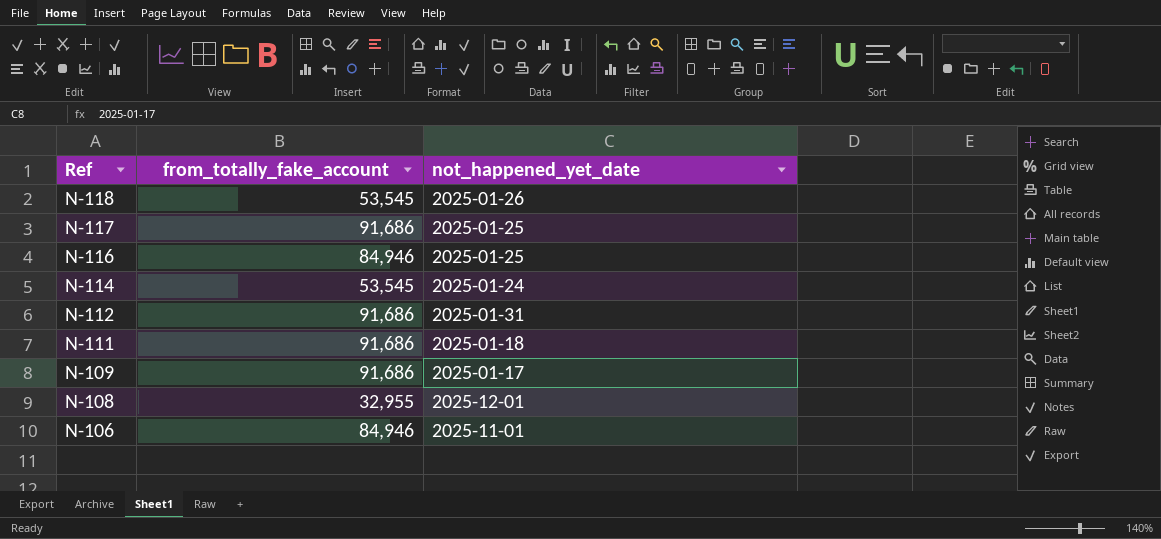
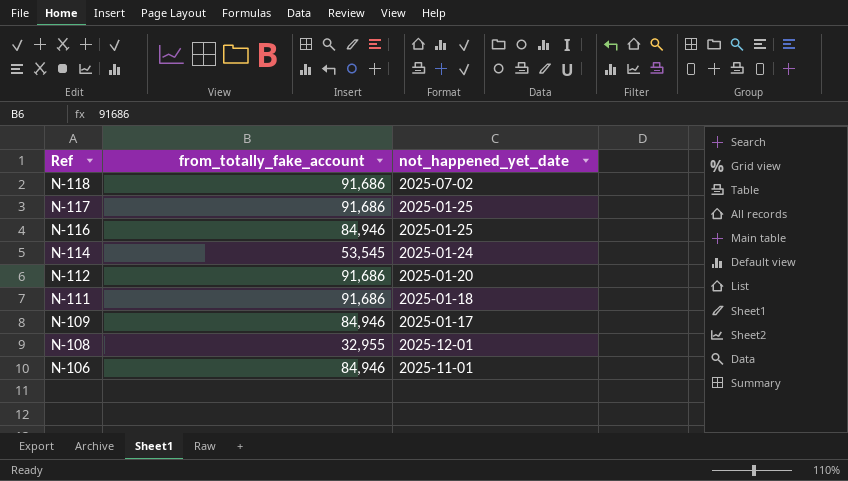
N-118 | from_totally_fake_account: 53,545 -> 91,686
N-118 | not_happened_yet_date: 2025-01-26 -> 2025-07-02
N-112 | not_happened_yet_date: 2025-01-31 -> 2025-01-20
N-109 | from_totally_fake_account: 91,686 -> 84,946

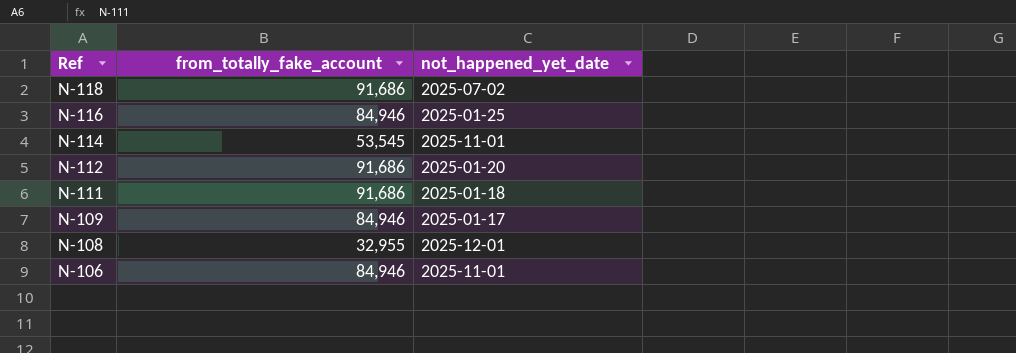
row N-117: 91,686 | 2025-01-25 -> none
N-114 | not_happened_yet_date: 2025-01-24 -> 2025-11-01

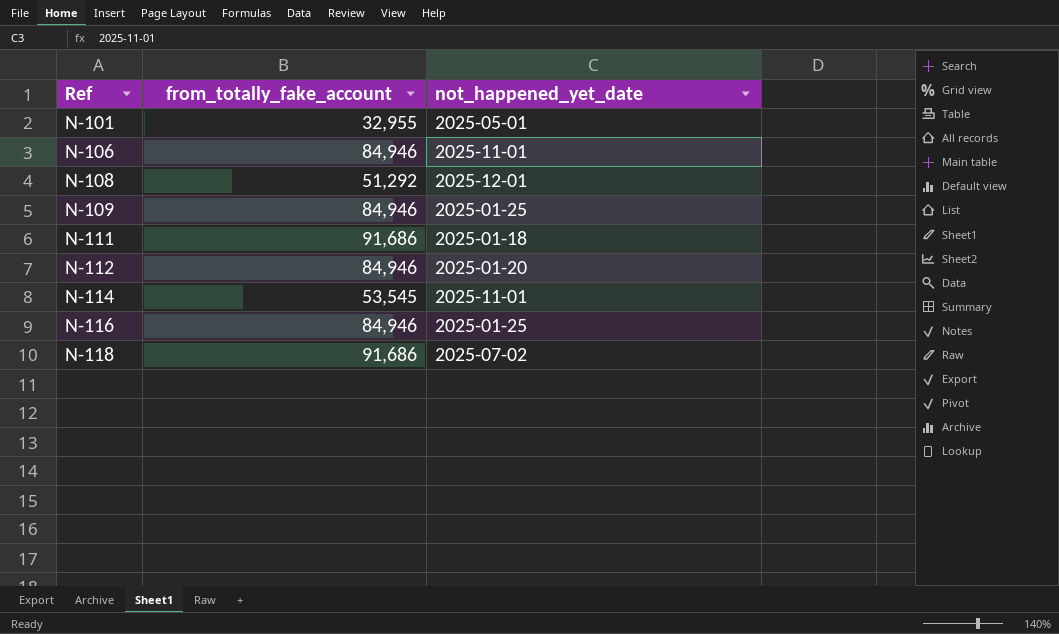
row order: Ref descending -> Ref ascending
row N-101: none -> 32,955 | 2025-05-01
N-108 | from_totally_fake_account: 32,955 -> 51,292
N-109 | not_happened_yet_date: 2025-01-17 -> 2025-01-25
N-112 | from_totally_fake_account: 91,686 -> 84,946

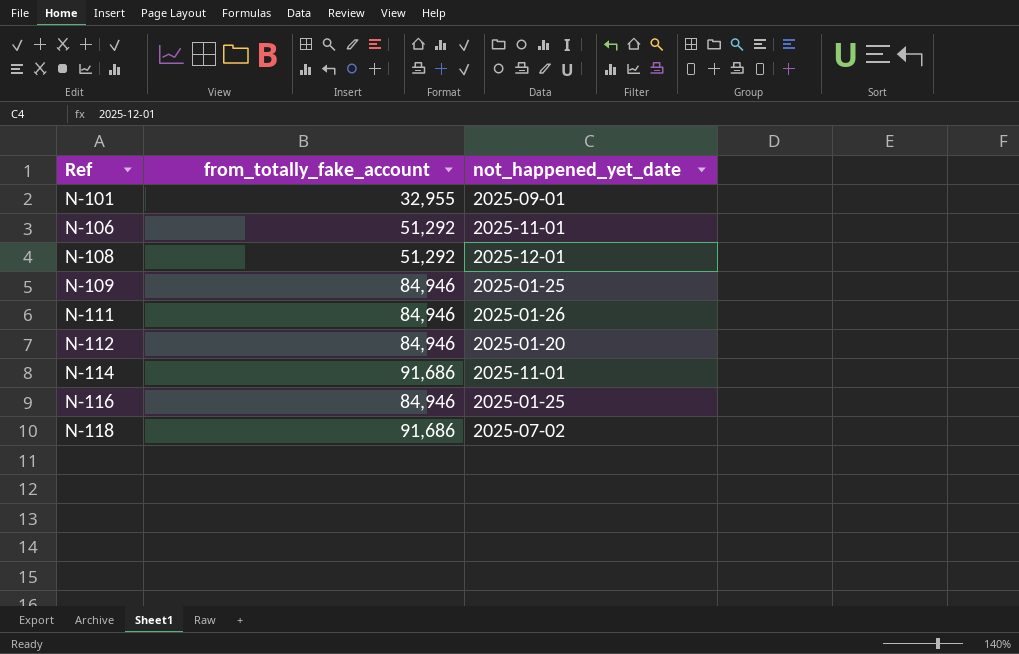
N-101 | not_happened_yet_date: 2025-05-01 -> 2025-09-01
N-106 | from_totally_fake_account: 84,946 -> 51,292
N-111 | from_totally_fake_account: 91,686 -> 84,946
N-111 | not_happened_yet_date: 2025-01-18 -> 2025-01-26
N-114 | from_totally_fake_account: 53,545 -> 91,686

